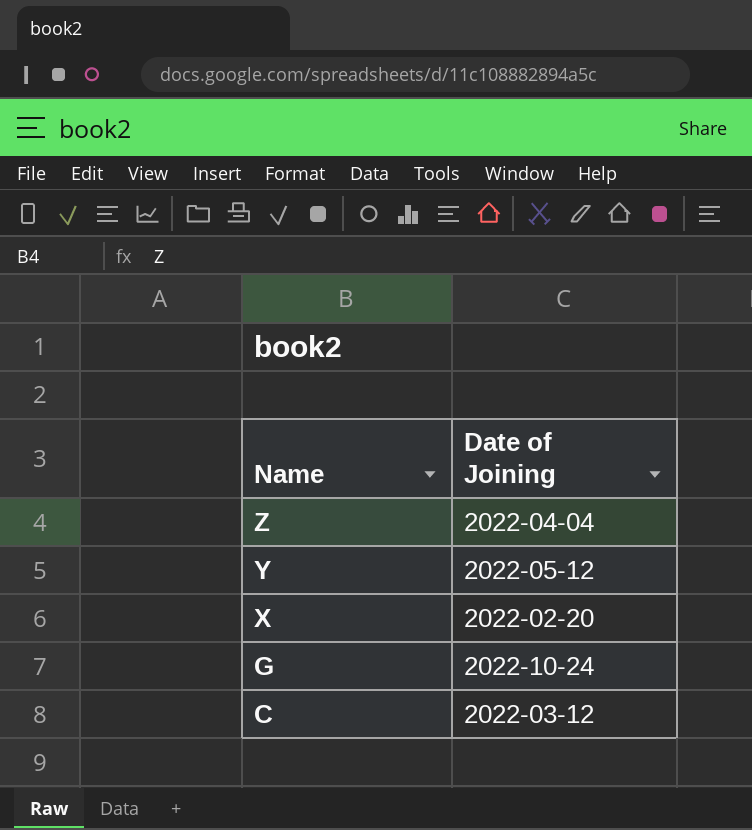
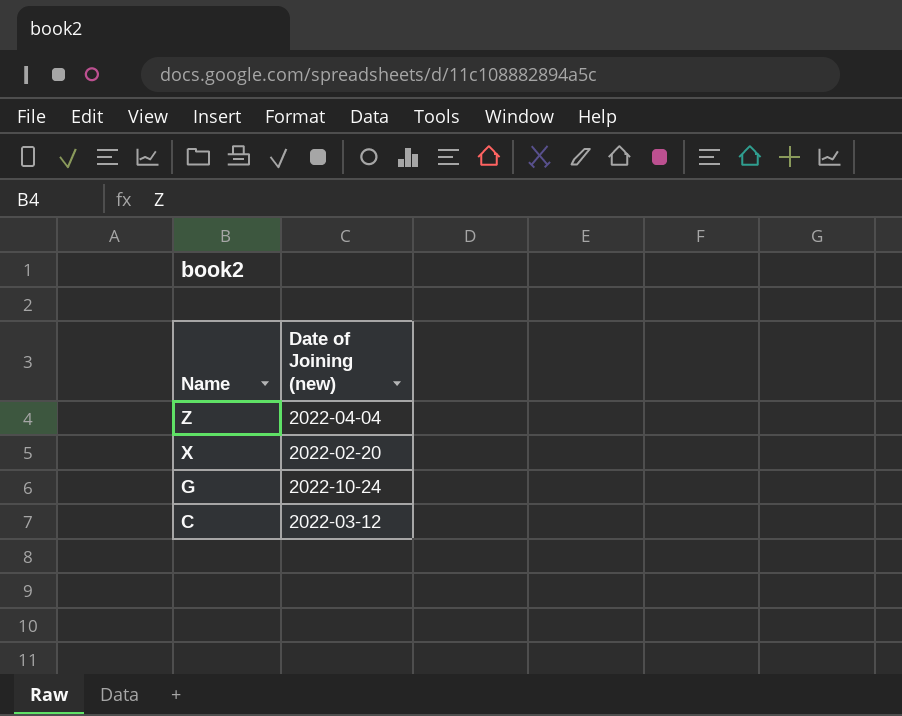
column name: Date of Joining -> Date of Joining (new)
row Y: 2022-05-12 -> none

